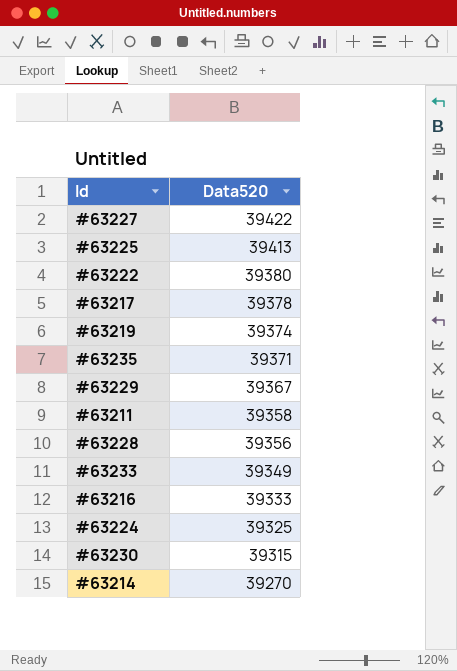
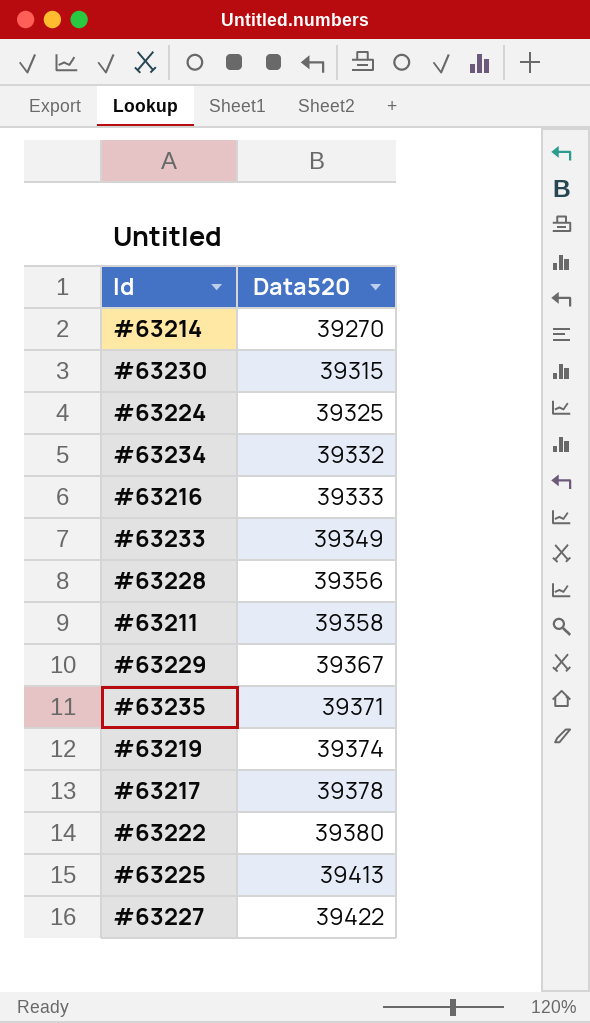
row order: Data520 descending -> Data520 ascending
row #63234: none -> 39332

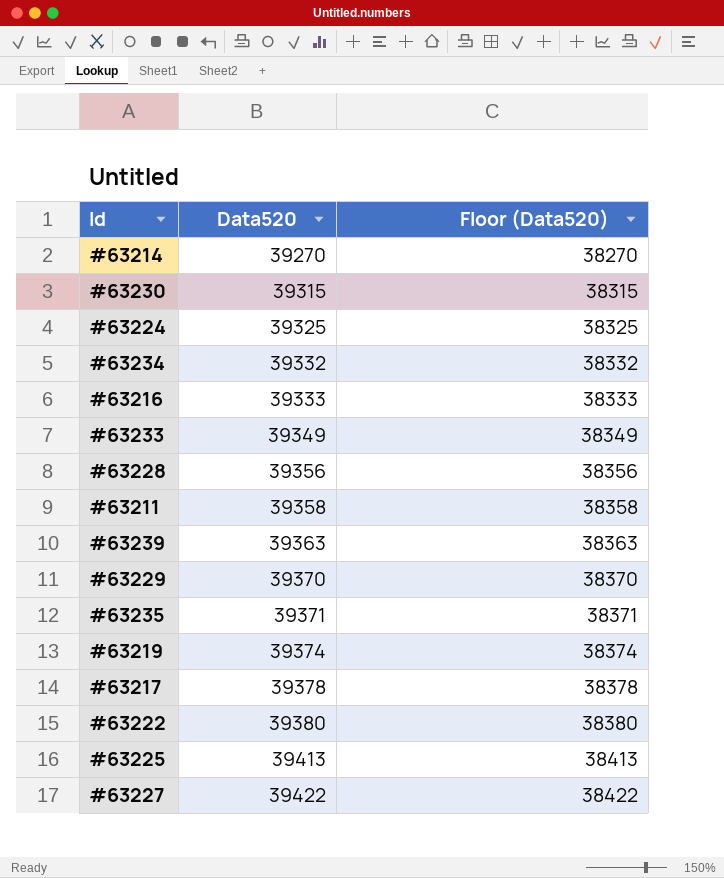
column Floor (Data520) | formula: none -> [Data520] - 1000
row #63239: none -> 39363 | 38363
#63229 | Data520: 39367 -> 39370

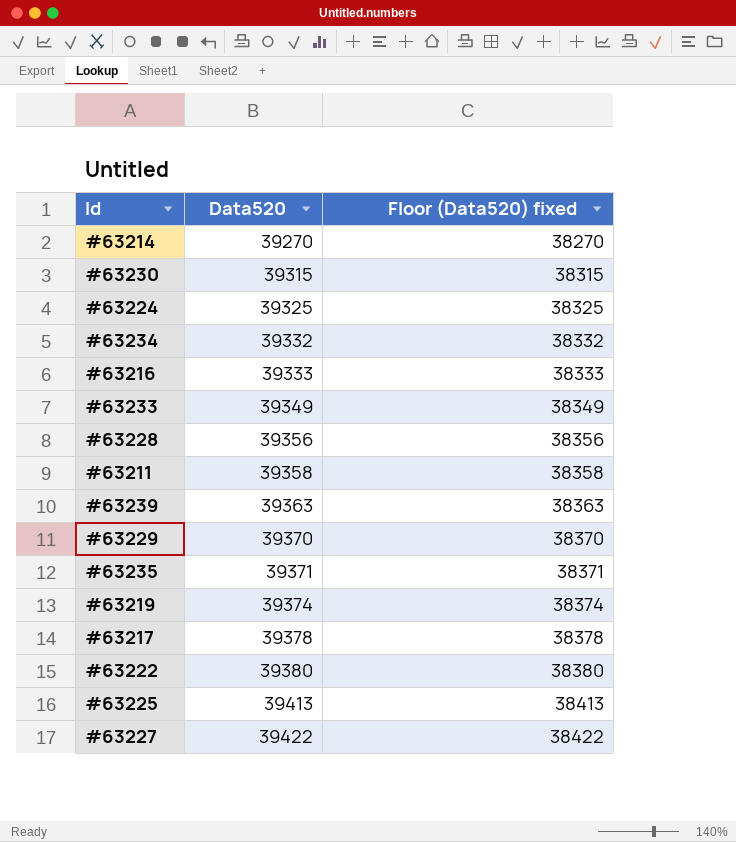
column name: Floor (Data520) -> Floor (Data520) fixed

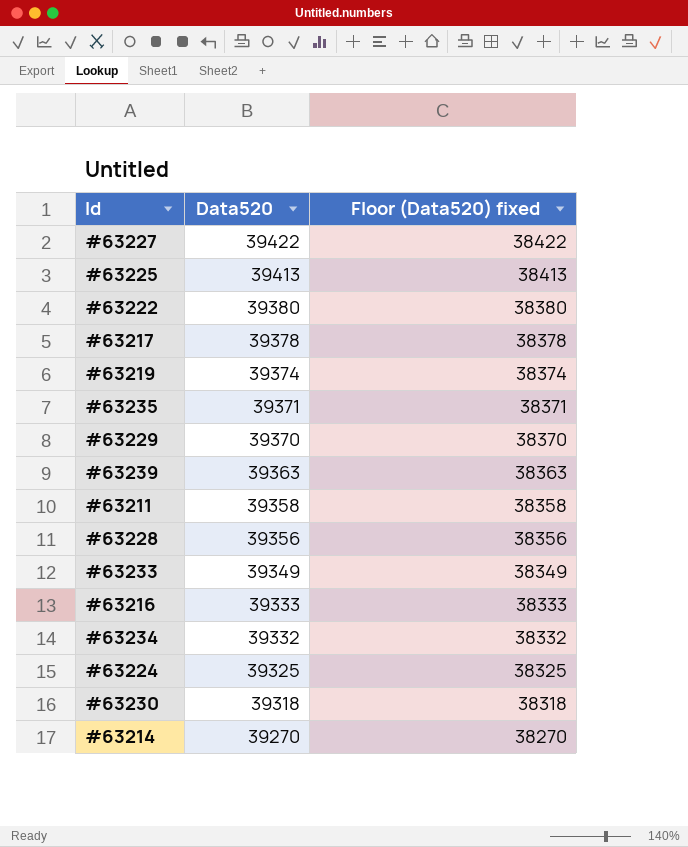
row order: Data520 ascending -> Data520 descending
#63230 | Data520: 39315 -> 39318
#63230 | Floor (Data520) fixed: 38315 -> 38318

